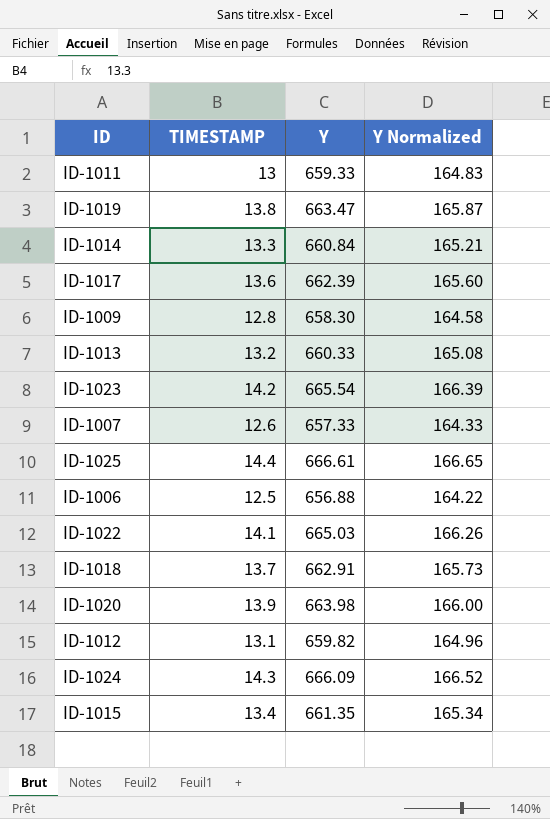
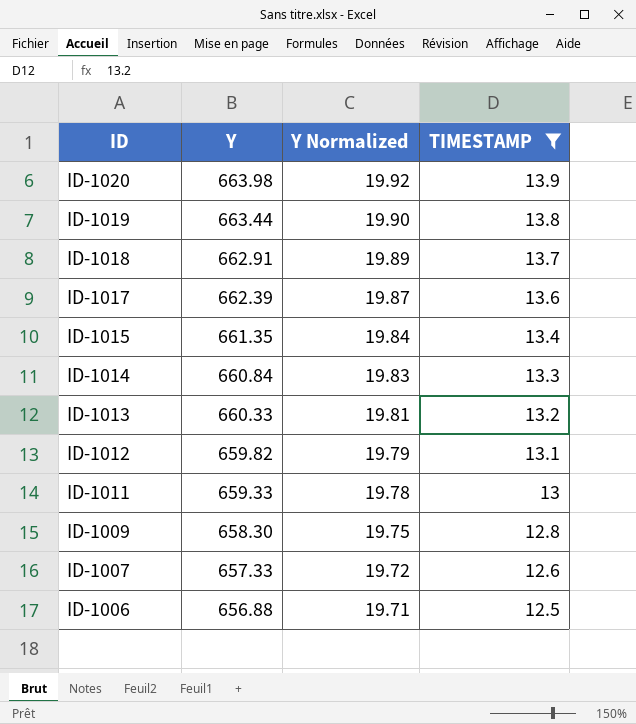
filter: none -> TIMESTAMP <= 13.9
row order: none -> ID descending
column Y Normalized | formula: [Y] * 0.25 -> [Y] * 0.03
column TIMESTAMP | position: 2 -> 4
ID-1019 | Y: 663.47 -> 663.44

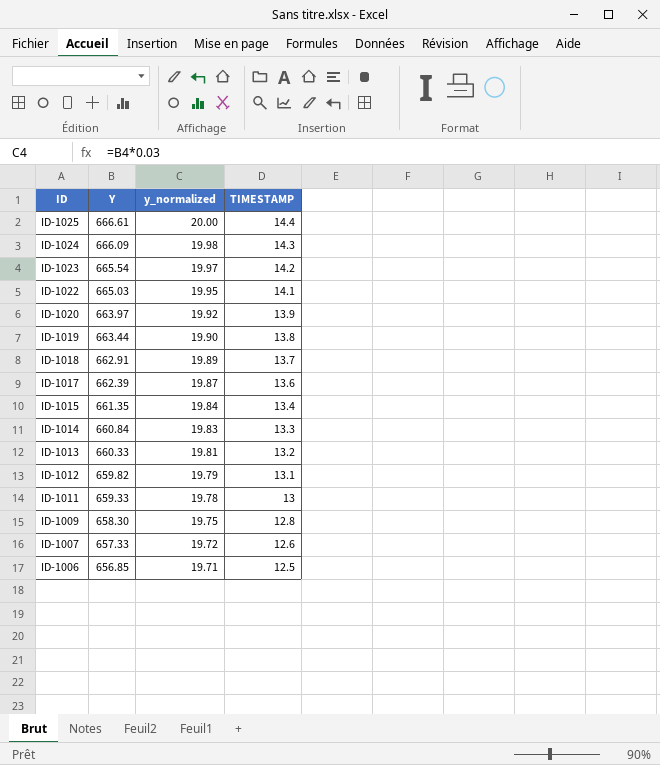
filter: TIMESTAMP <= 13.9 -> none
column name: Y Normalized -> y_normalized
ID-1020 | Y: 663.98 -> 663.97
ID-1006 | Y: 656.88 -> 656.85

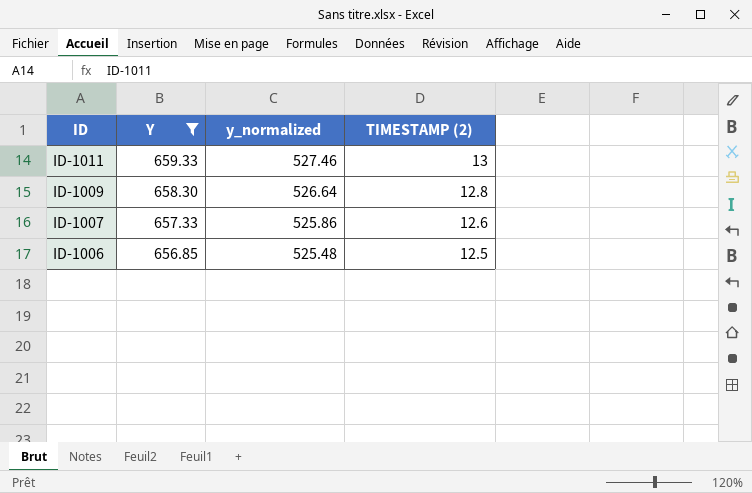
filter: none -> Y <= 659.33
column y_normalized | formula: [Y] * 0.03 -> [Y] * 0.8
column name: TIMESTAMP -> TIMESTAMP (2)

